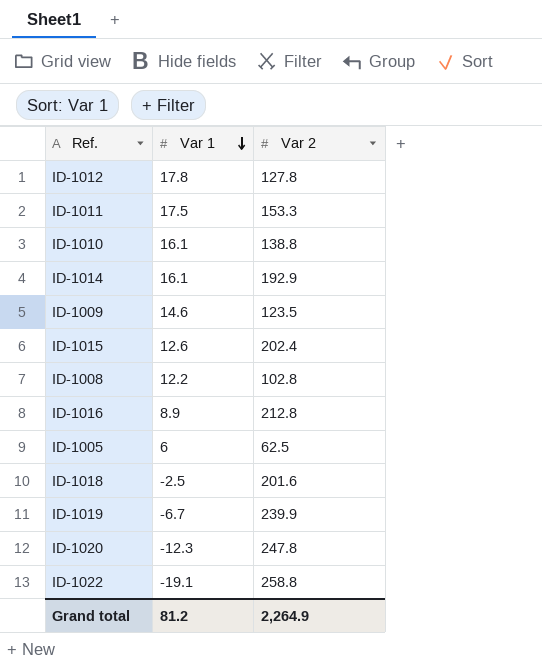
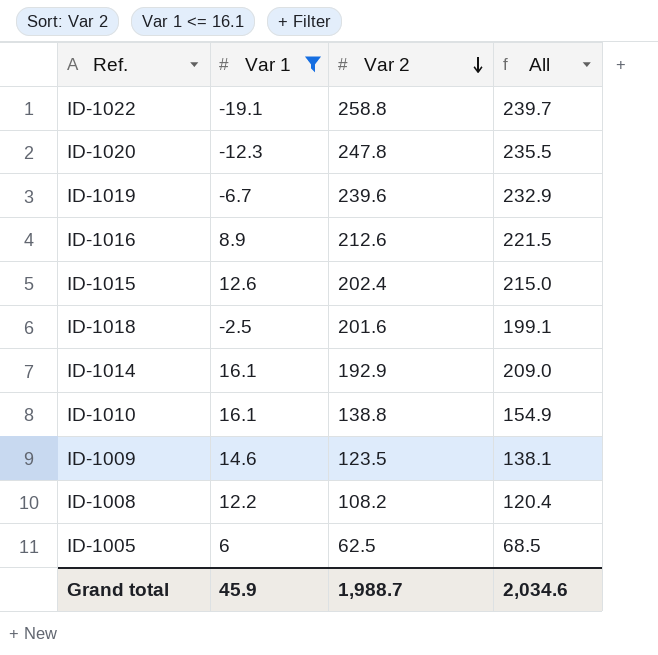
filter: none -> Var 1 <= 16.1
row order: Var 1 descending -> Var 2 descending
column All | formula: none -> [Var 1] + [Var 2]
ID-1019 | Var 2: 239.9 -> 239.6
ID-1016 | Var 2: 212.8 -> 212.6
ID-1008 | Var 2: 102.8 -> 108.2
Grand total | Var 1: 81.2 -> 45.9
Grand total | Var 2: 2,264.9 -> 1,988.7

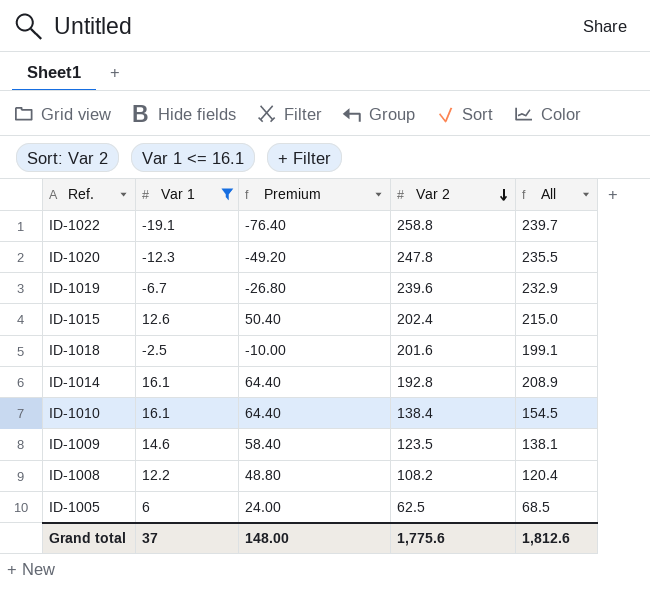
column Premium | formula: none -> [Var 1] * 4
row ID-1016: 8.9 | 212.6 | 221.5 -> none
ID-1014 | Var 2: 192.9 -> 192.8
ID-1014 | All: 209.0 -> 208.9
ID-1010 | Var 2: 138.8 -> 138.4
ID-1010 | All: 154.9 -> 154.5
Grand total | Var 1: 45.9 -> 37
Grand total | Var 2: 1,988.7 -> 1,775.6
Grand total | All: 2,034.6 -> 1,812.6

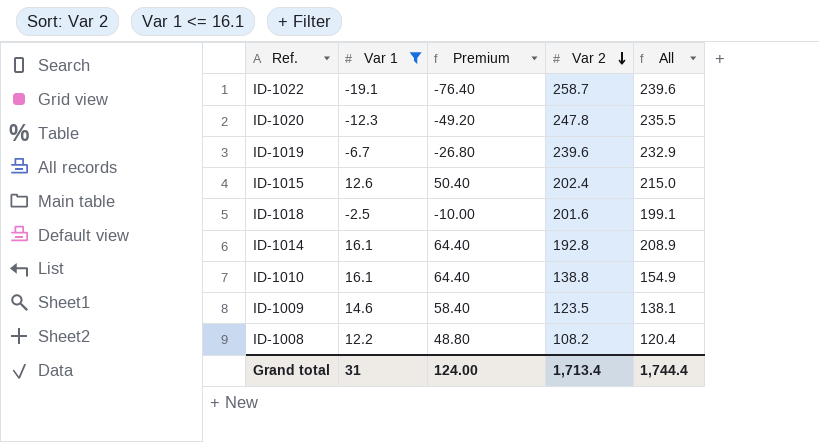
row ID-1005: 6 | 24.00 | 62.5 | 68.5 -> none
ID-1022 | Var 2: 258.8 -> 258.7
ID-1022 | All: 239.7 -> 239.6
ID-1010 | Var 2: 138.4 -> 138.8
ID-1010 | All: 154.5 -> 154.9
Grand total | Var 1: 37 -> 31
Grand total | Premium: 148.00 -> 124.00
Grand total | Var 2: 1,775.6 -> 1,713.4
Grand total | All: 1,812.6 -> 1,744.4

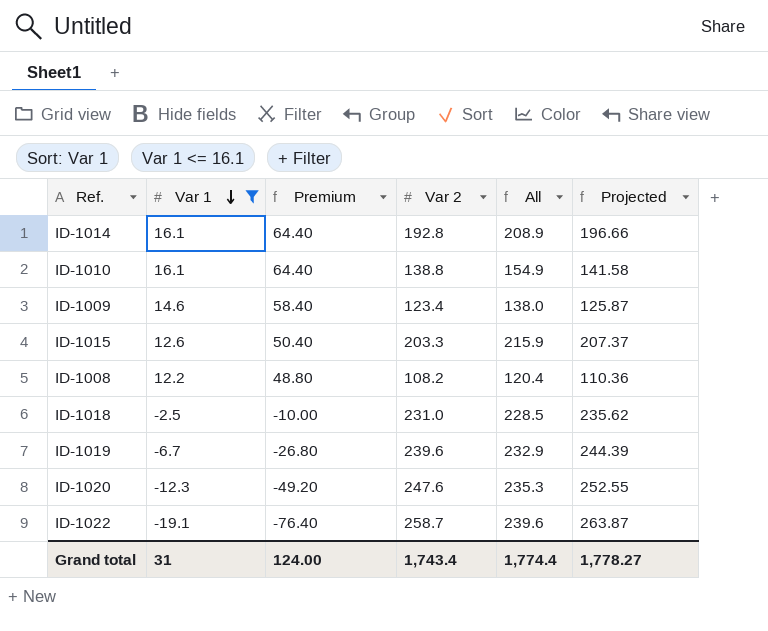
row order: Var 2 descending -> Var 1 descending
column Projected | formula: none -> [Var 2] * 1.02
ID-1009 | Var 2: 123.5 -> 123.4
ID-1009 | All: 138.1 -> 138.0
ID-1015 | Var 2: 202.4 -> 203.3
ID-1015 | All: 215.0 -> 215.9
ID-1018 | Var 2: 201.6 -> 231.0
ID-1018 | All: 199.1 -> 228.5
ID-1020 | Var 2: 247.8 -> 247.6
ID-1020 | All: 235.5 -> 235.3
Grand total | Var 2: 1,713.4 -> 1,743.4
Grand total | All: 1,744.4 -> 1,774.4

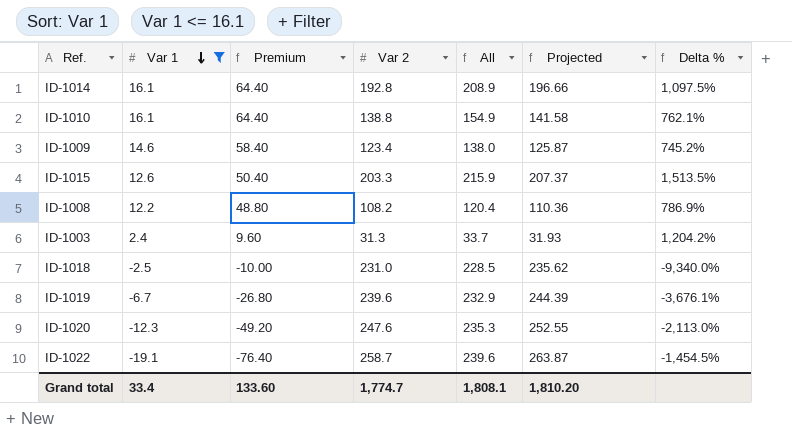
column Delta % | formula: none -> ([Var 2] - [Var 1]) / [Var 1]
row ID-1003: none -> 2.4 | 9.60 | 31.3 | 33.7 | 31.93 | 1,204.2%
Grand total | Var 1: 31 -> 33.4
Grand total | Premium: 124.00 -> 133.60
Grand total | Var 2: 1,743.4 -> 1,774.7
Grand total | All: 1,774.4 -> 1,808.1
Grand total | Projected: 1,778.27 -> 1,810.20

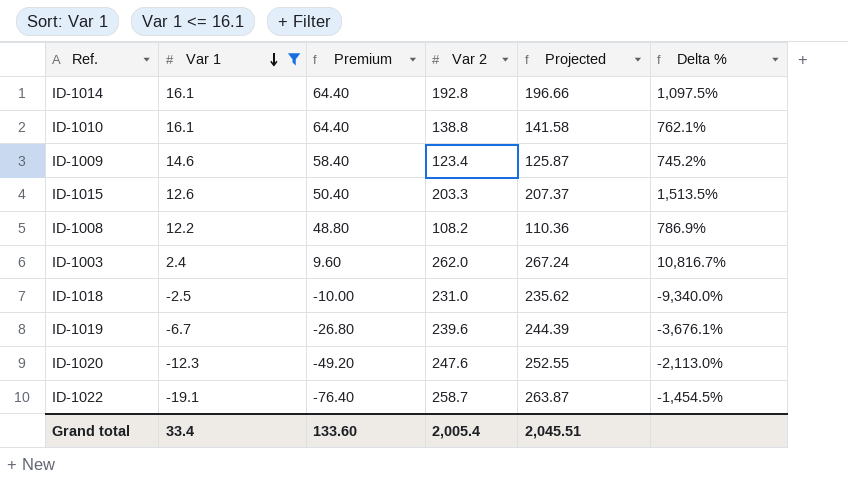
column All | formula: [Var 1] + [Var 2] -> none
ID-1003 | Var 2: 31.3 -> 262.0
ID-1003 | Projected: 31.93 -> 267.24
ID-1003 | Delta %: 1,204.2% -> 10,816.7%
Grand total | Var 2: 1,774.7 -> 2,005.4
Grand total | Projected: 1,810.20 -> 2,045.51

